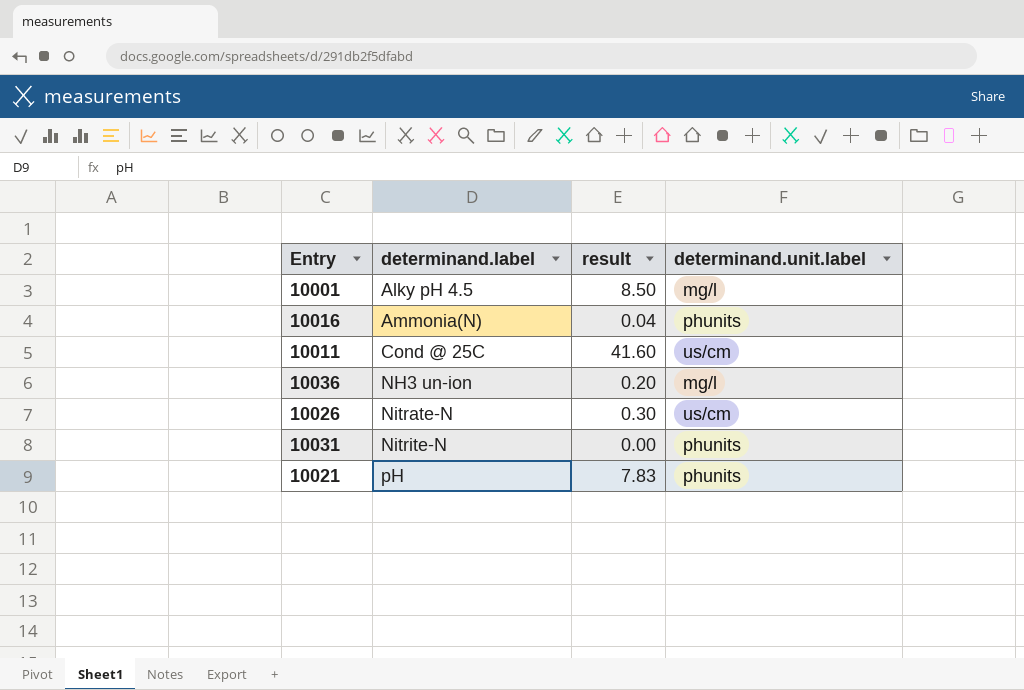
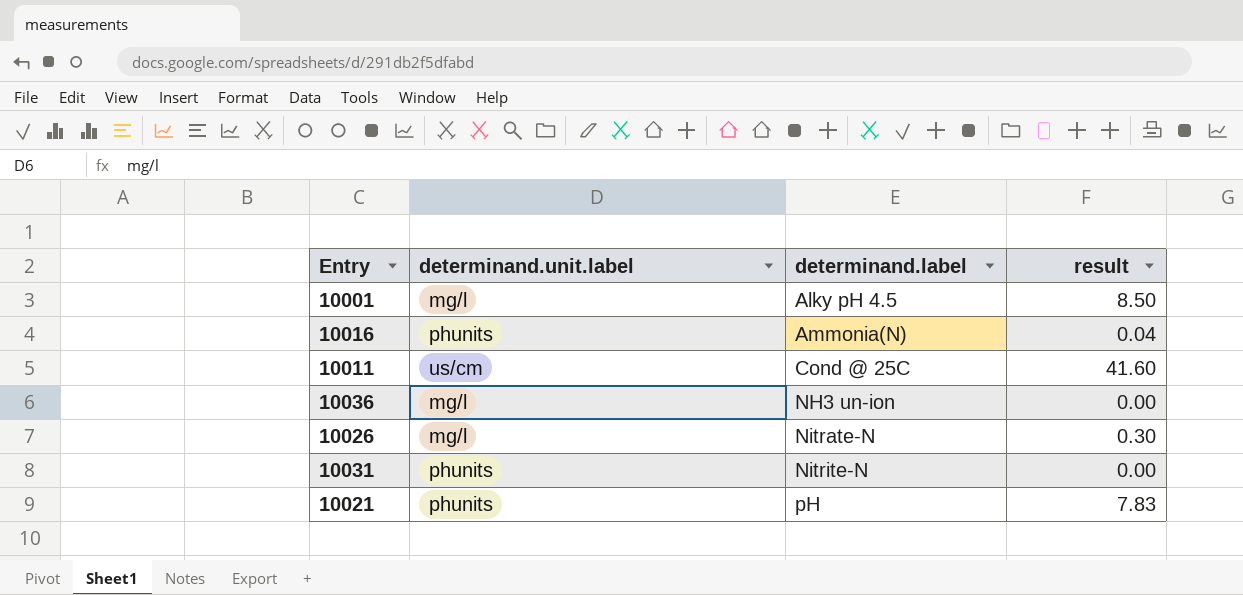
column determinand.unit.label | position: 4 -> 2
10036 | result: 0.20 -> 0.00
10026 | determinand.unit.label: us/cm -> mg/l

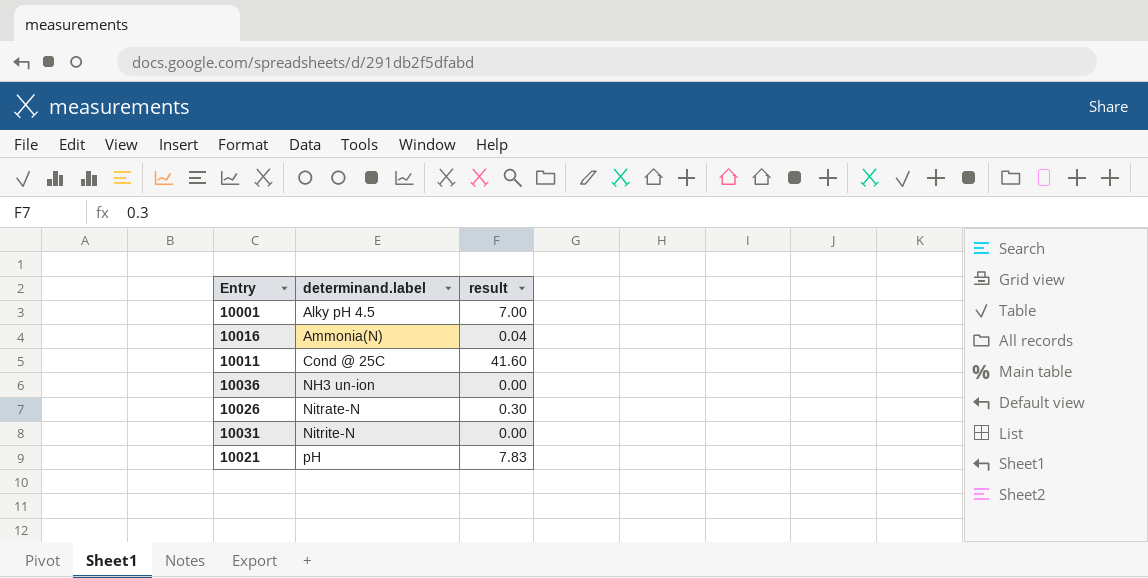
column determinand.unit.label | position: 2 -> none
10001 | result: 8.50 -> 7.00

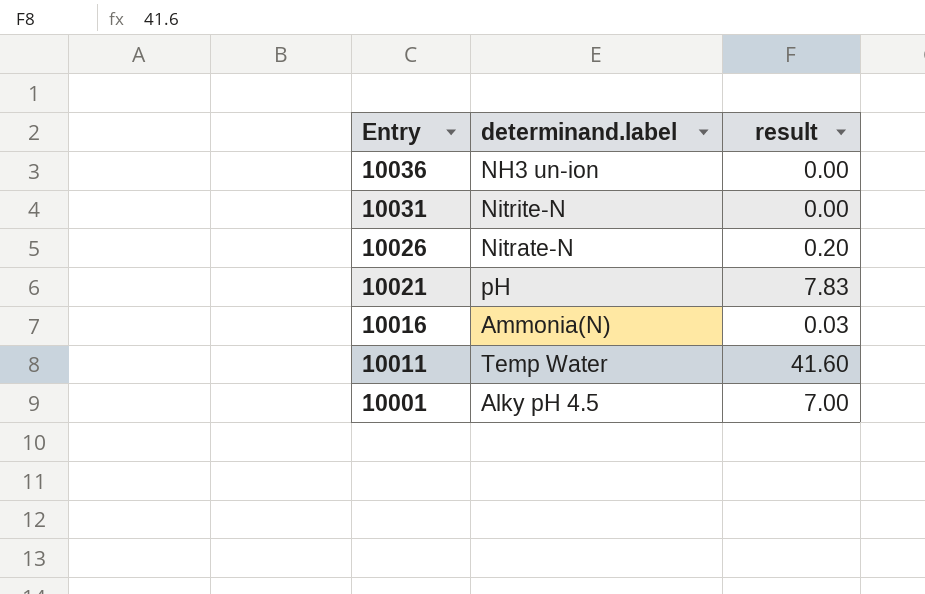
row order: determinand.label ascending -> Entry descending
10026 | result: 0.30 -> 0.20
10016 | result: 0.04 -> 0.03
10011 | determinand.label: Cond @ 25C -> Temp Water

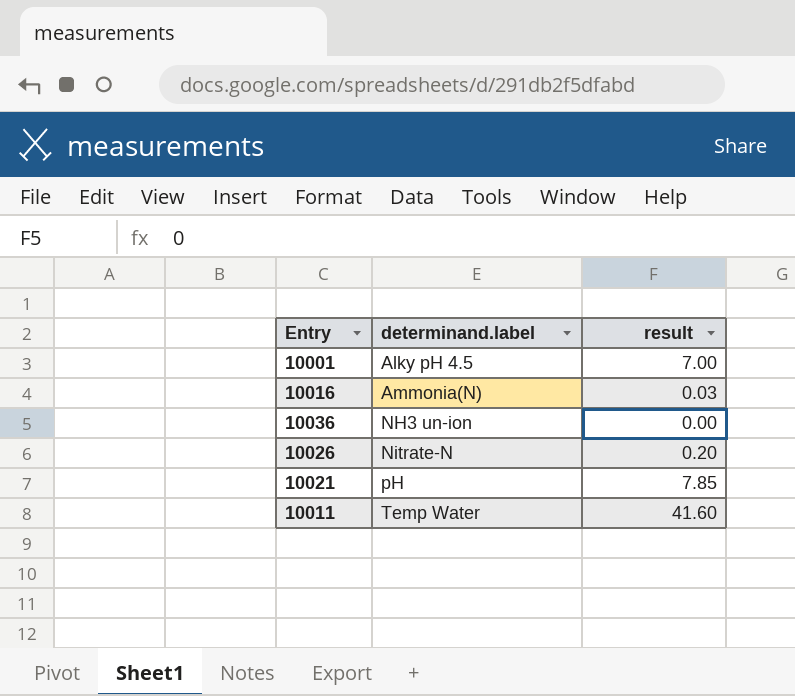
row order: Entry descending -> determinand.label ascending
row 10031: Nitrite-N | 0.00 -> none
10021 | result: 7.83 -> 7.85

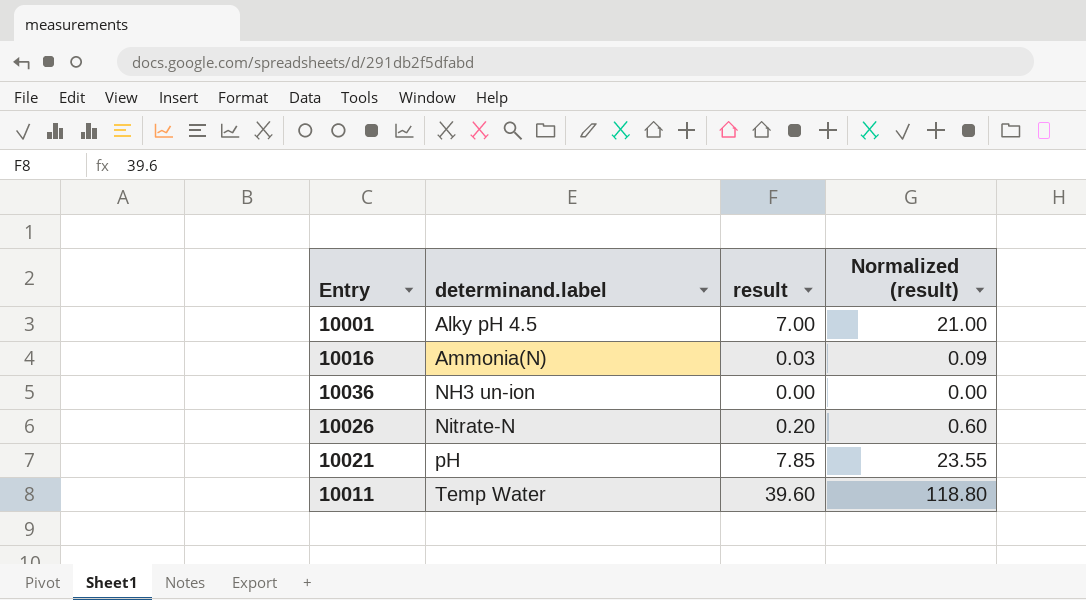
column Normalized (result) | formula: none -> [result] * 3
10011 | result: 41.60 -> 39.60

